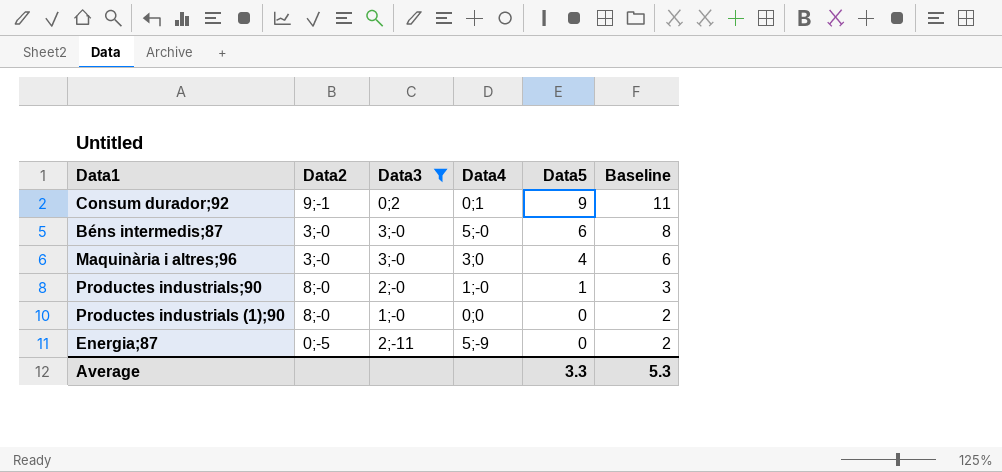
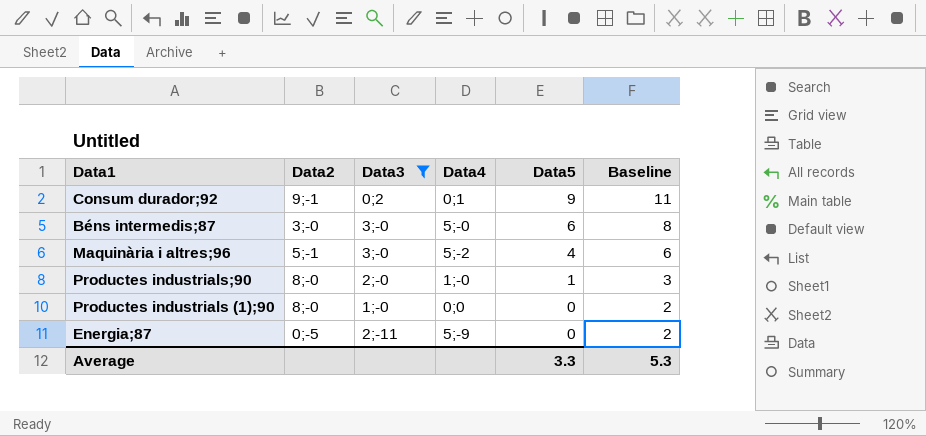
Maquinària i altres;96 | Data2: 3;-0 -> 5;-1
Maquinària i altres;96 | Data4: 3;0 -> 5;-2

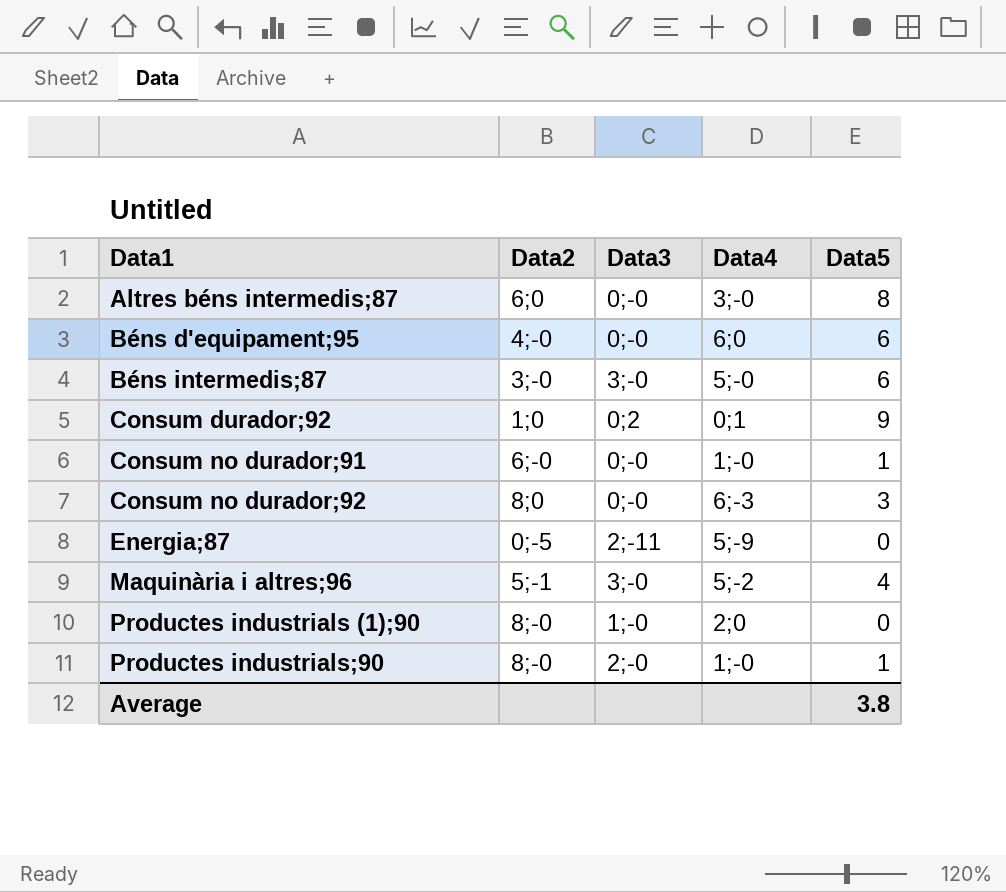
filter: Data3 != 0;-0 -> none
row order: Data5 descending -> Data1 ascending
column Baseline | formula: [Data5] + 2 -> none
Consum durador;92 | Data2: 9;-1 -> 1;0
Productes industrials (1);90 | Data4: 0;0 -> 2;0
Average | Data5: 3.3 -> 3.8

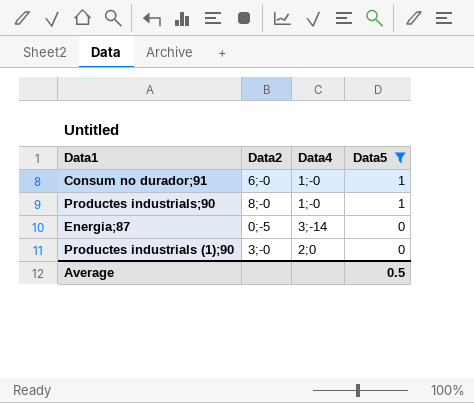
filter: none -> Data5 <= 1
row order: Data1 ascending -> Data5 descending
column Data3 | position: 3 -> none
Energia;87 | Data4: 5;-9 -> 3;-14
Productes industrials (1);90 | Data2: 8;-0 -> 3;-0
Average | Data5: 3.8 -> 0.5

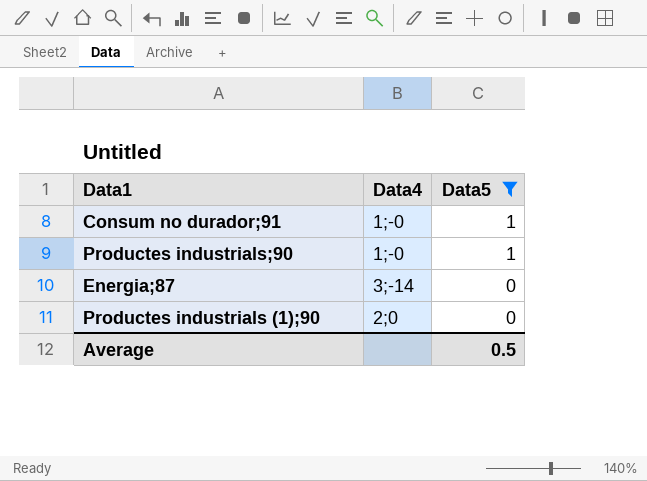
column Data2 | position: 2 -> none

